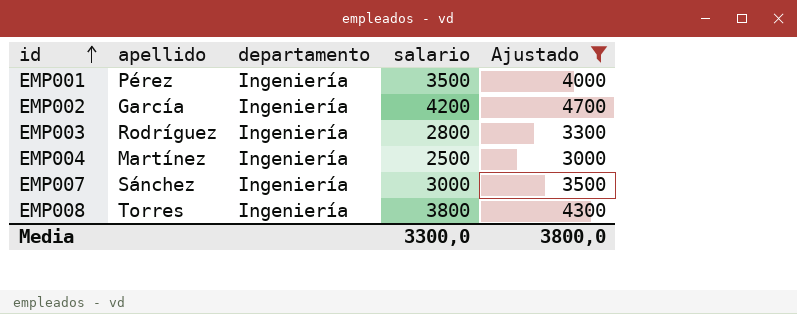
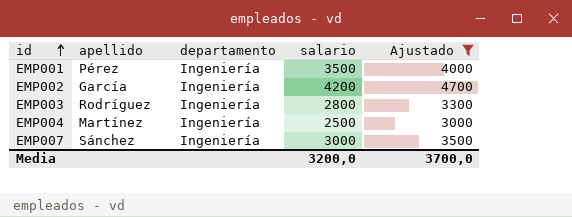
row EMP008: Torres | Ingeniería | 3800 | 4300 -> none
Media | salario: 3300,0 -> 3200,0
Media | Ajustado: 3800,0 -> 3700,0

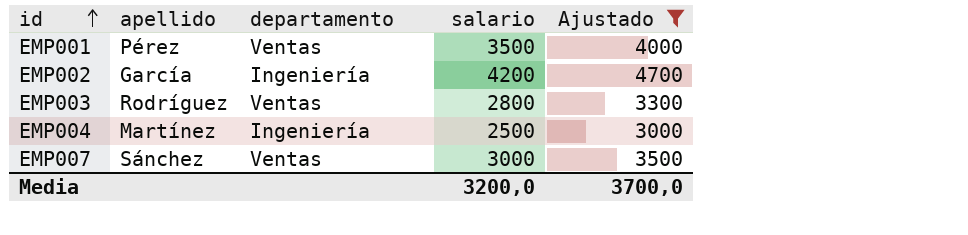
EMP001 | departamento: Ingeniería -> Ventas
EMP003 | departamento: Ingeniería -> Ventas
EMP007 | departamento: Ingeniería -> Ventas

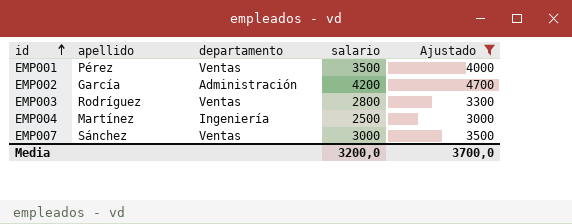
EMP002 | departamento: Ingeniería -> Administración

